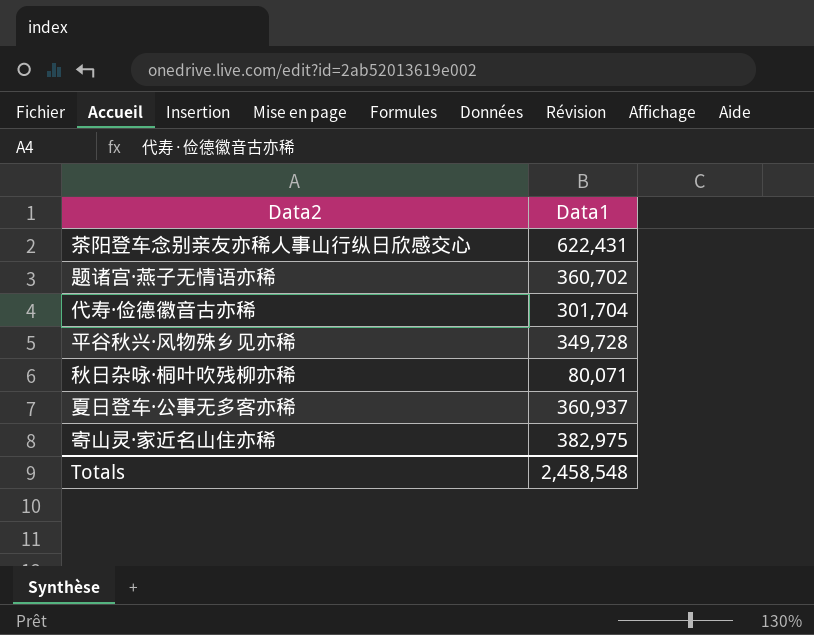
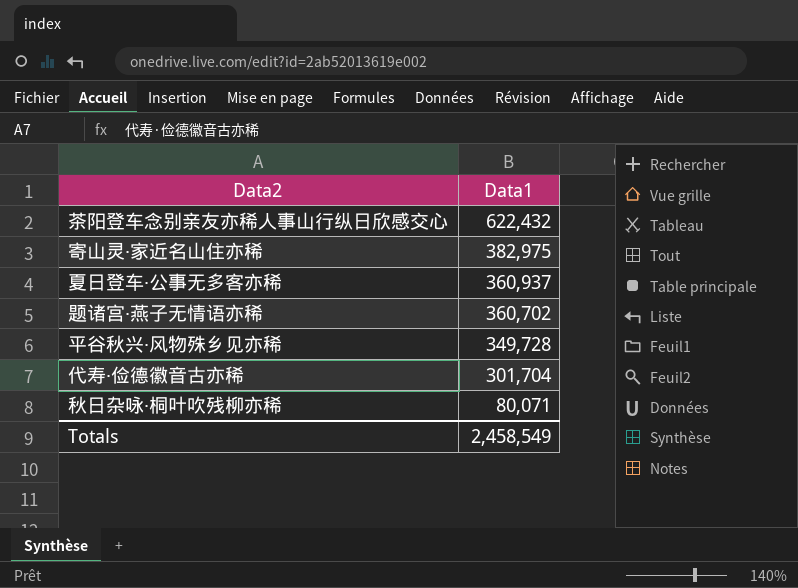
row order: none -> Data1 descending
茶阳登车念别亲友亦稀人事山行纵日欣感交心 | Data1: 622,431 -> 622,432
Totals | Data1: 2,458,548 -> 2,458,549

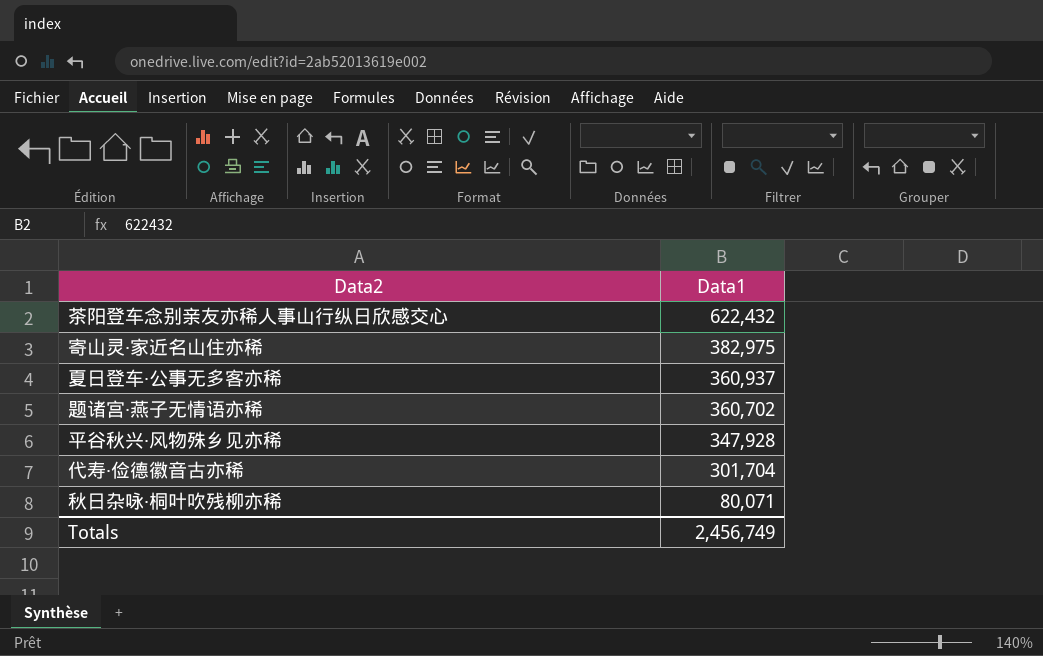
平谷秋兴·风物殊乡见亦稀 | Data1: 349,728 -> 347,928
Totals | Data1: 2,458,549 -> 2,456,749

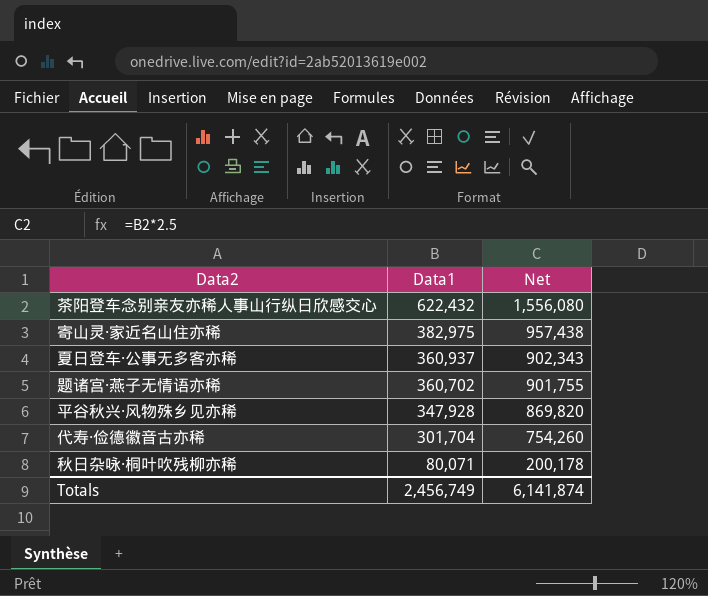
column Net | formula: none -> [Data1] * 2.5

